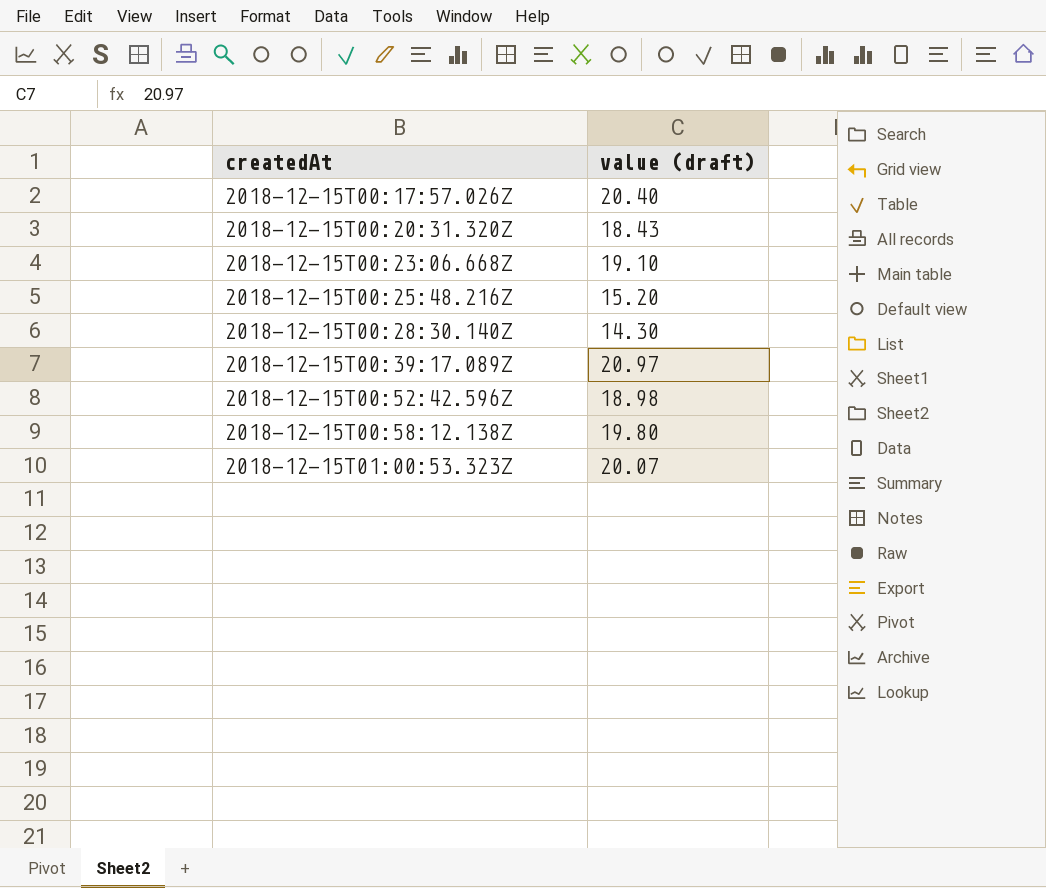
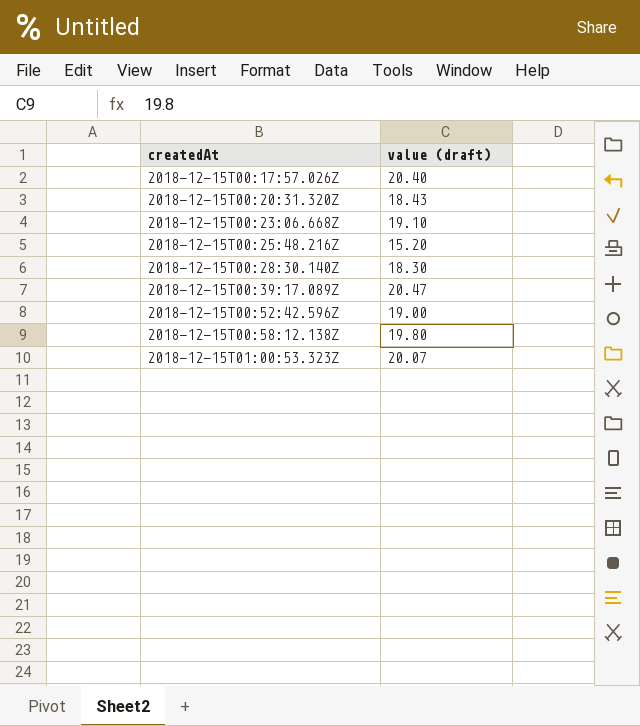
2018-12-15T00:28:30.140Z | value (draft): 14.30 -> 18.30
2018-12-15T00:39:17.089Z | value (draft): 20.97 -> 20.47
2018-12-15T00:52:42.596Z | value (draft): 18.98 -> 19.00

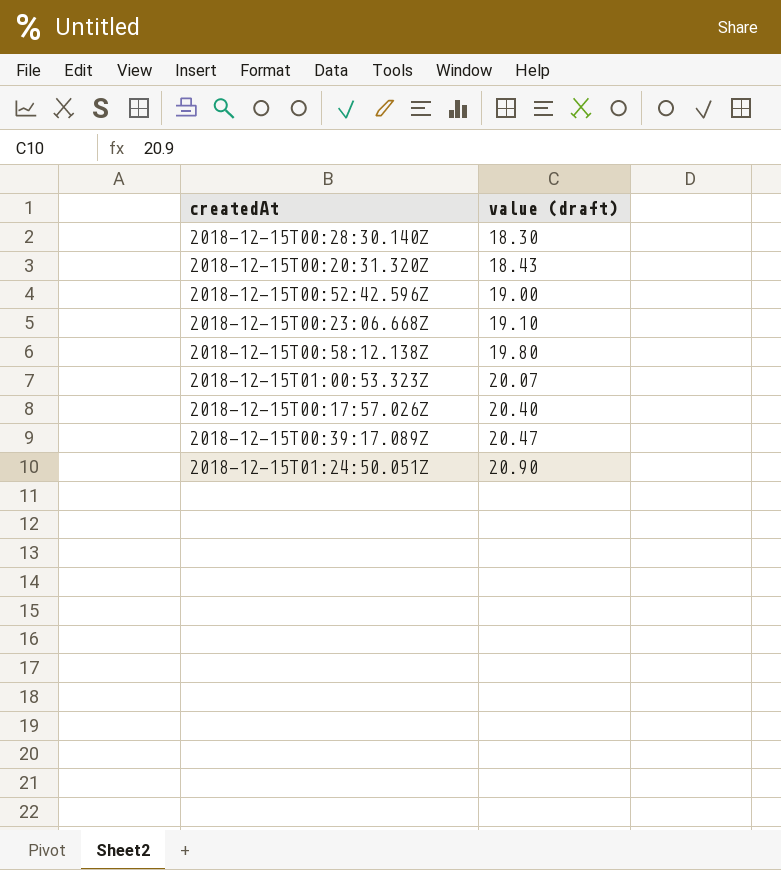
row order: createdAt ascending -> value (draft) ascending
row 2018-12-15T00:25:48.216Z: 15.20 -> none
row 2018-12-15T01:24:50.051Z: none -> 20.90

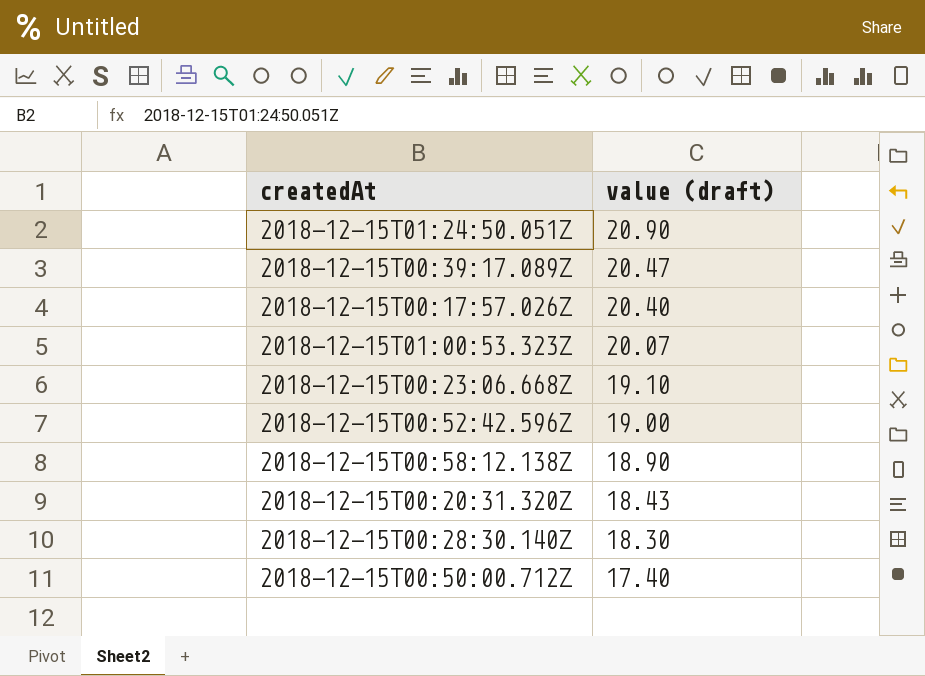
row order: value (draft) ascending -> value (draft) descending
2018-12-15T00:58:12.138Z | value (draft): 19.80 -> 18.90
row 2018-12-15T00:50:00.712Z: none -> 17.40

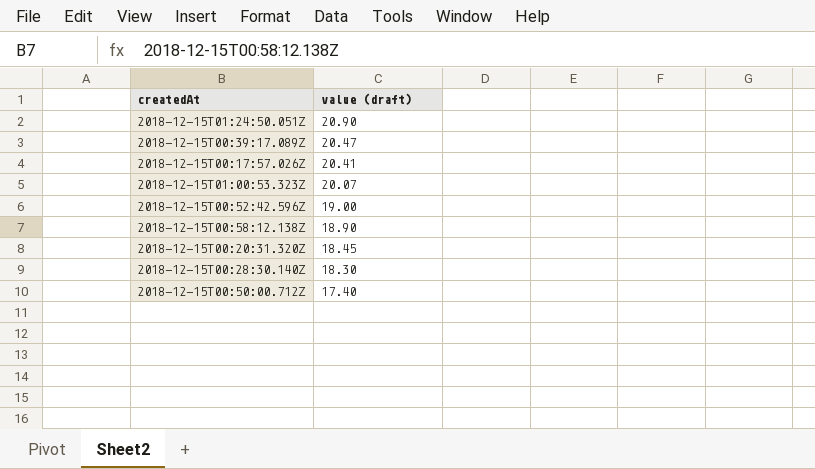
row 2018-12-15T00:23:06.668Z: 19.10 -> none
2018-12-15T00:17:57.026Z | value (draft): 20.40 -> 20.41
2018-12-15T00:20:31.320Z | value (draft): 18.43 -> 18.45

